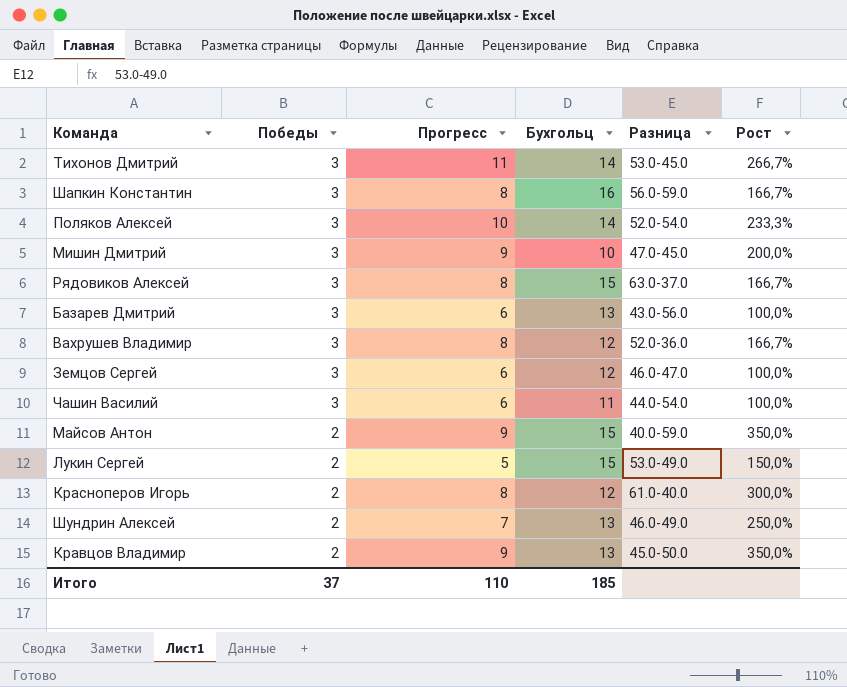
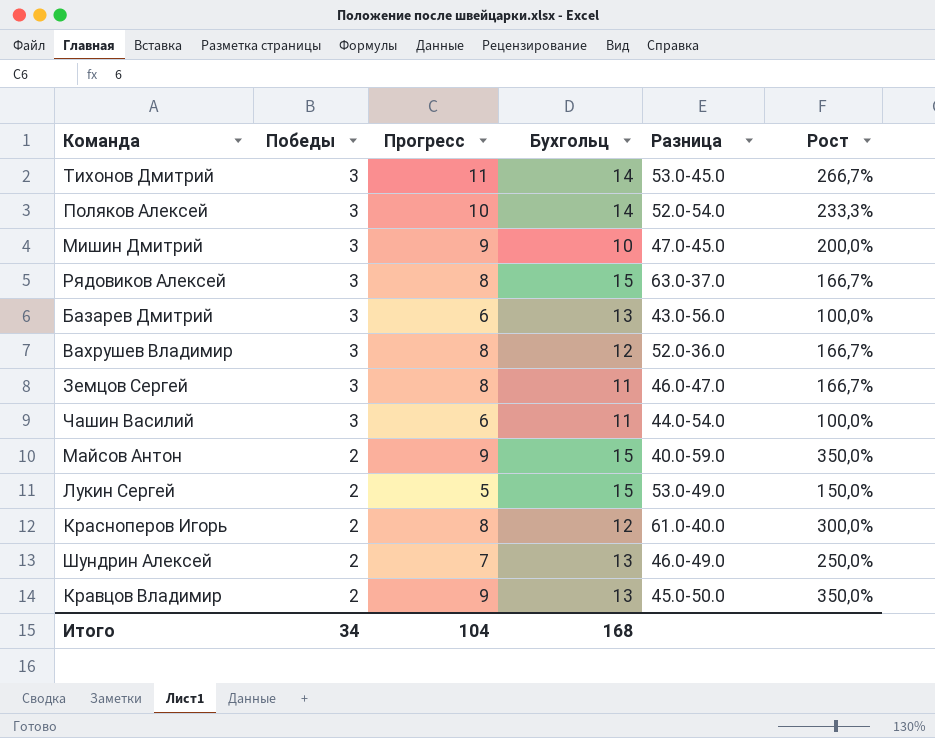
row Шапкин Константин: 3 | 8 | 16 | 56.0-59.0 | 166,7% -> none
Земцов Сергей | Прогресс: 6 -> 8
Земцов Сергей | Бухгольц: 12 -> 11
Земцов Сергей | Рост: 100,0% -> 166,7%
Итого | Победы: 37 -> 34
Итого | Прогресс: 110 -> 104
Итого | Бухгольц: 185 -> 168

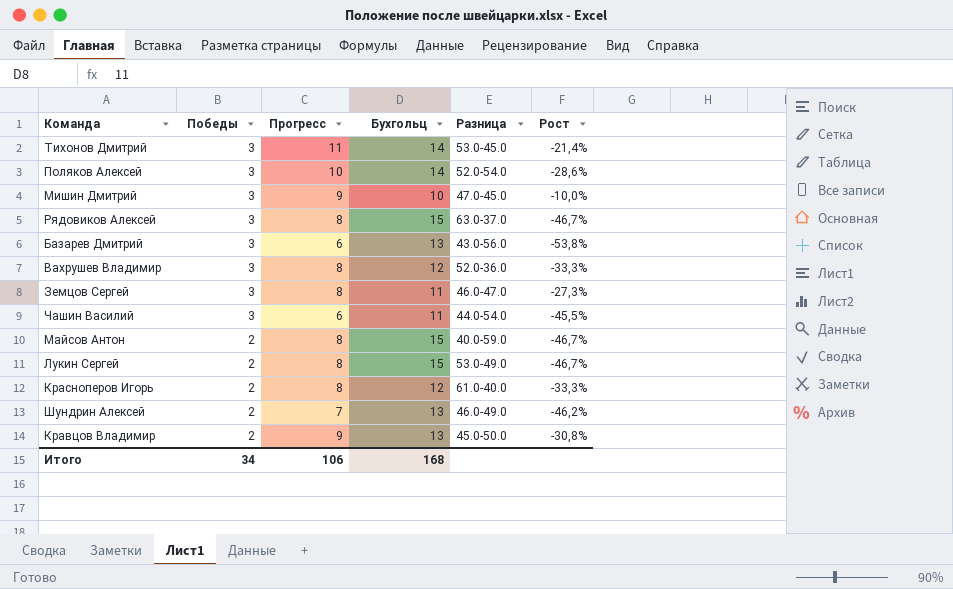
column Рост | formula: ([Прогресс] - [Победы]) / [Победы] -> ([Прогресс] - [Бухгольц]) / [Бухгольц]
Майсов Антон | Прогресс: 9 -> 8
Лукин Сергей | Прогресс: 5 -> 8
Итого | Прогресс: 104 -> 106

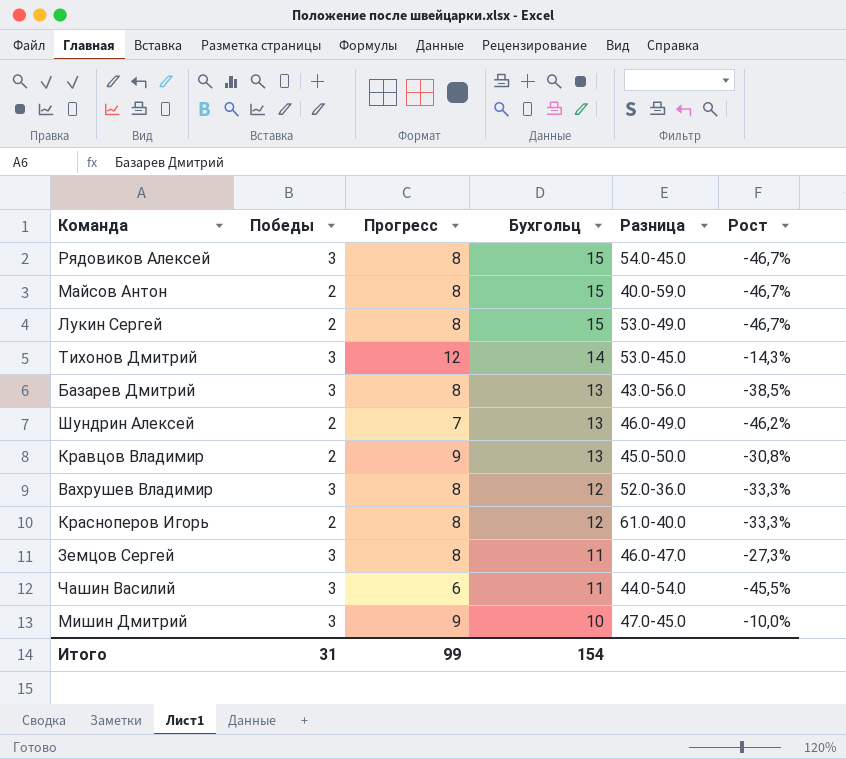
row order: Победы descending -> Бухгольц descending
row Поляков Алексей: 3 | 10 | 14 | 52.0-54.0 | -28,6% -> none
Рядовиков Алексей | Разница: 63.0-37.0 -> 54.0-45.0
Тихонов Дмитрий | Прогресс: 11 -> 12
Тихонов Дмитрий | Рост: -21,4% -> -14,3%
Базарев Дмитрий | Прогресс: 6 -> 8
Базарев Дмитрий | Рост: -53,8% -> -38,5%
Итого | Победы: 34 -> 31
Итого | Прогресс: 106 -> 99
Итого | Бухгольц: 168 -> 154

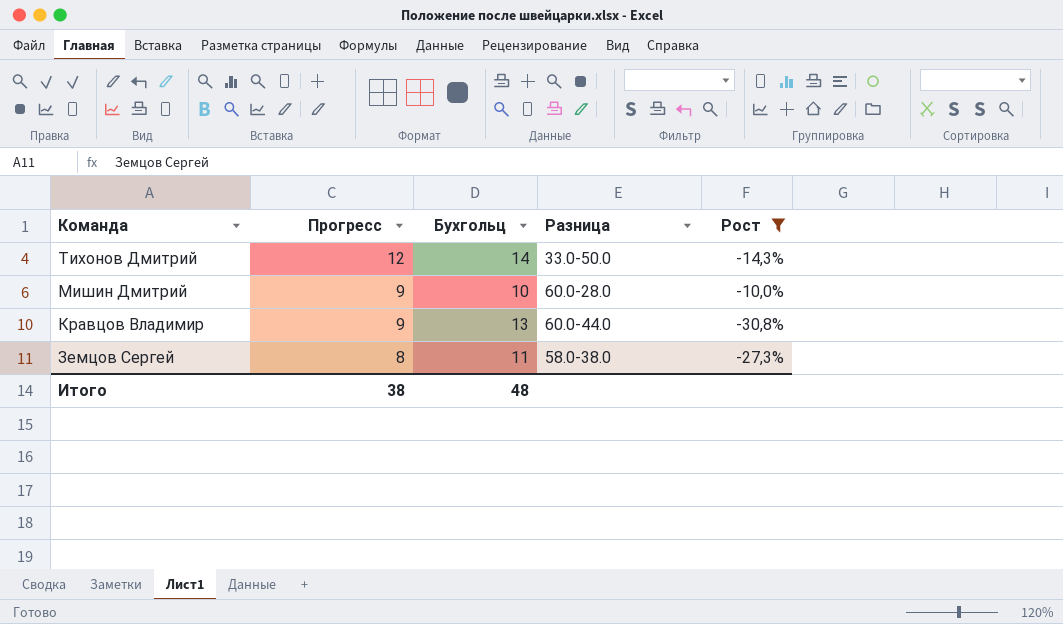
filter: none -> Рост >= -30,8%
row order: Бухгольц descending -> Команда descending
column Победы | position: 2 -> none
Тихонов Дмитрий | Разница: 53.0-45.0 -> 33.0-50.0
Мишин Дмитрий | Разница: 47.0-45.0 -> 60.0-28.0
Кравцов Владимир | Разница: 45.0-50.0 -> 60.0-44.0
Земцов Сергей | Разница: 46.0-47.0 -> 58.0-38.0
Итого | Прогресс: 99 -> 38
Итого | Бухгольц: 154 -> 48

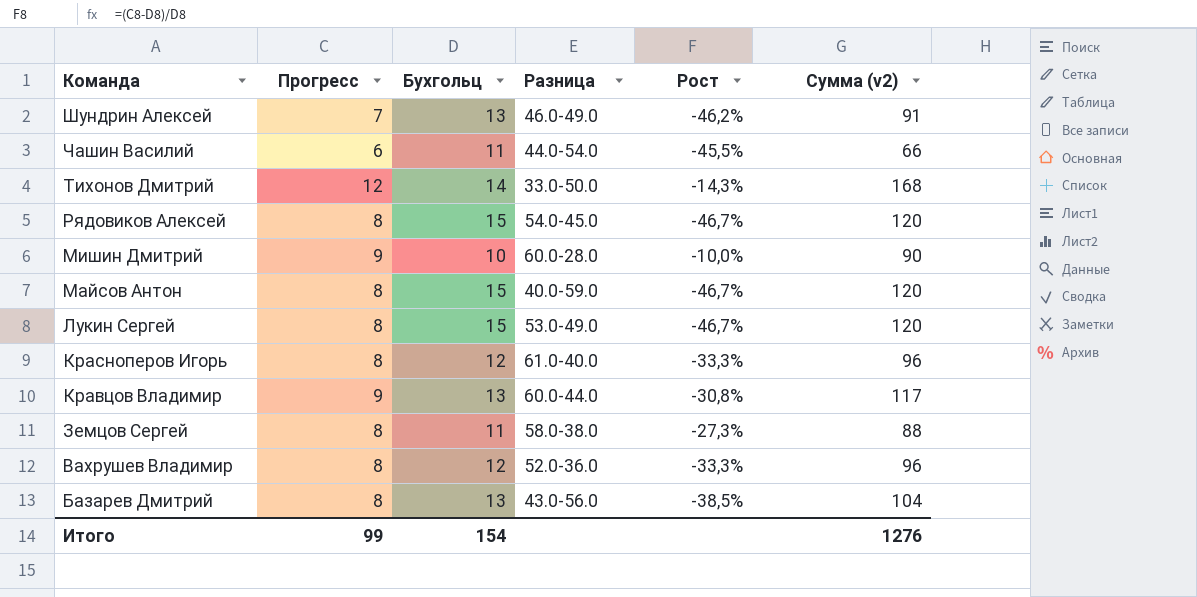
filter: Рост >= -30,8% -> none
column Сумма (v2) | formula: none -> [Прогресс] * [Бухгольц]
Итого | Прогресс: 38 -> 99
Итого | Бухгольц: 48 -> 154

